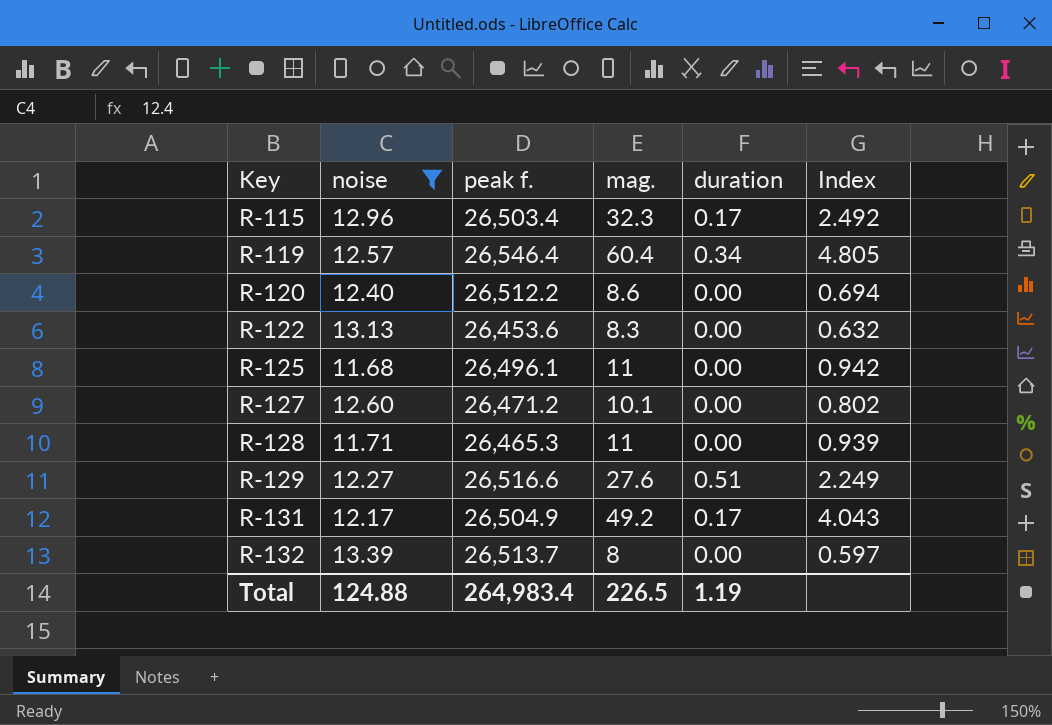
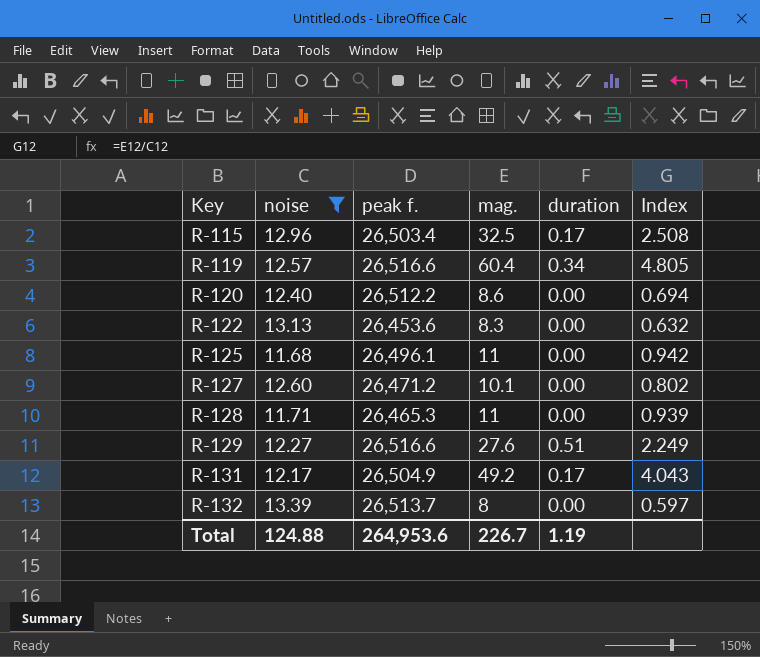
R-115 | mag.: 32.3 -> 32.5
R-115 | Index: 2.492 -> 2.508
R-119 | peak f.: 26,546.4 -> 26,516.6
Total | peak f.: 264,983.4 -> 264,953.6
Total | mag.: 226.5 -> 226.7

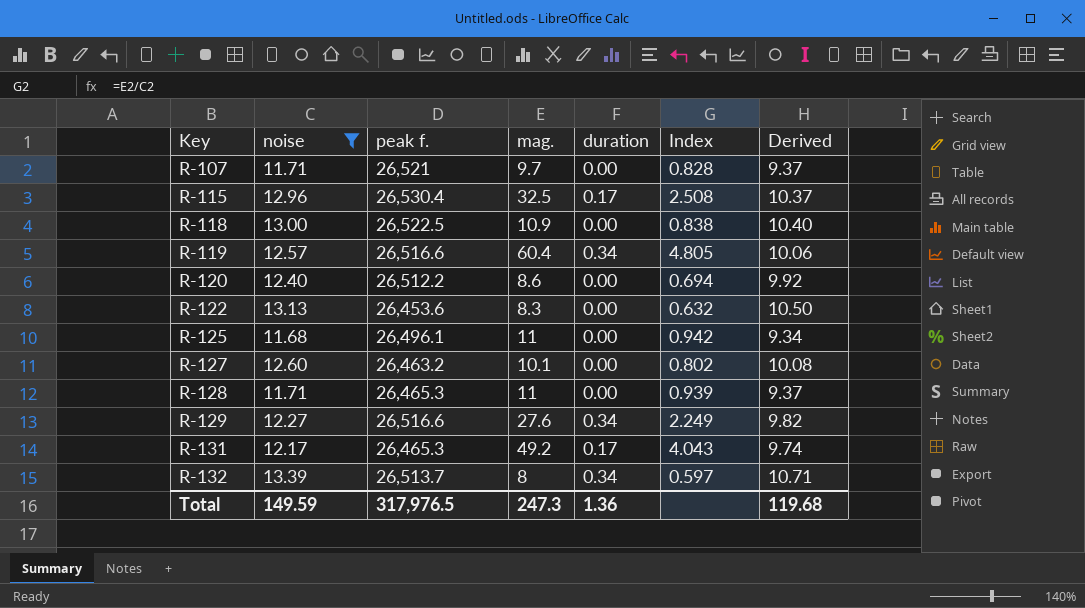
column Derived | formula: none -> [noise] * 0.8
row R-107: none -> 11.71 | 26,521 | 9.7 | 0.00 | 0.828 | 9.37
R-115 | peak f.: 26,503.4 -> 26,530.4
row R-118: none -> 13.00 | 26,522.5 | 10.9 | 0.00 | 0.838 | 10.40
R-127 | peak f.: 26,471.2 -> 26,463.2
R-129 | duration: 0.51 -> 0.34
R-131 | peak f.: 26,504.9 -> 26,465.3
R-132 | duration: 0.00 -> 0.34
Total | noise: 124.88 -> 149.59
Total | peak f.: 264,953.6 -> 317,976.5
Total | mag.: 226.7 -> 247.3
Total | duration: 1.19 -> 1.36

